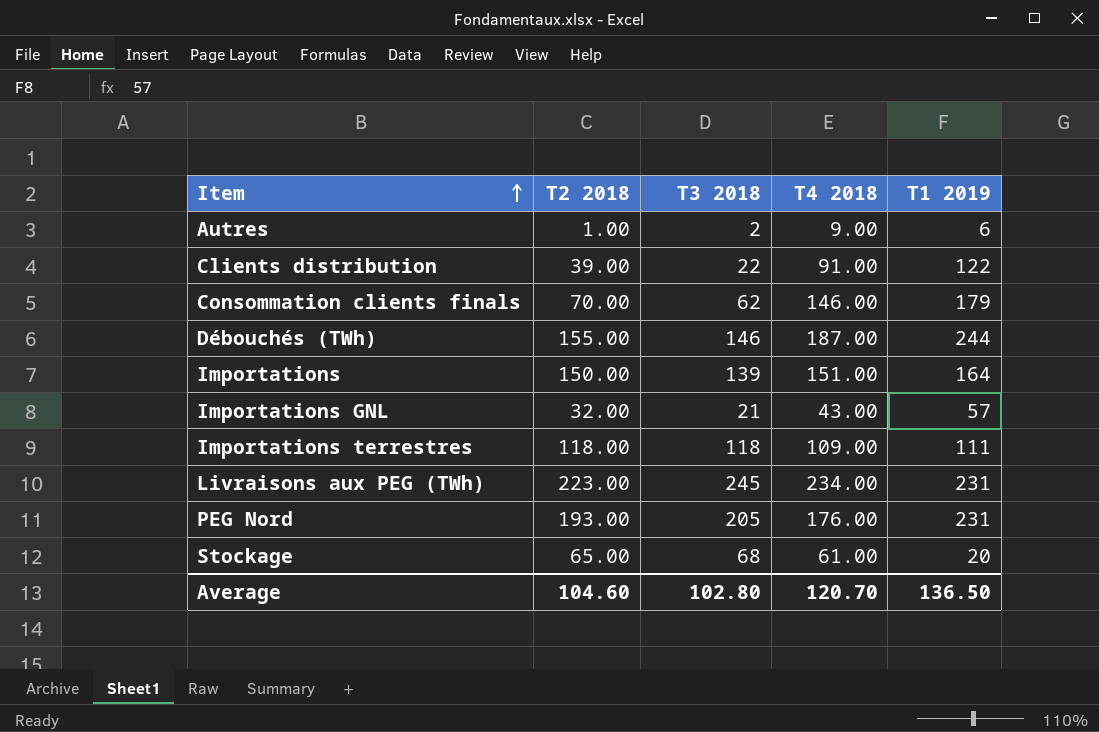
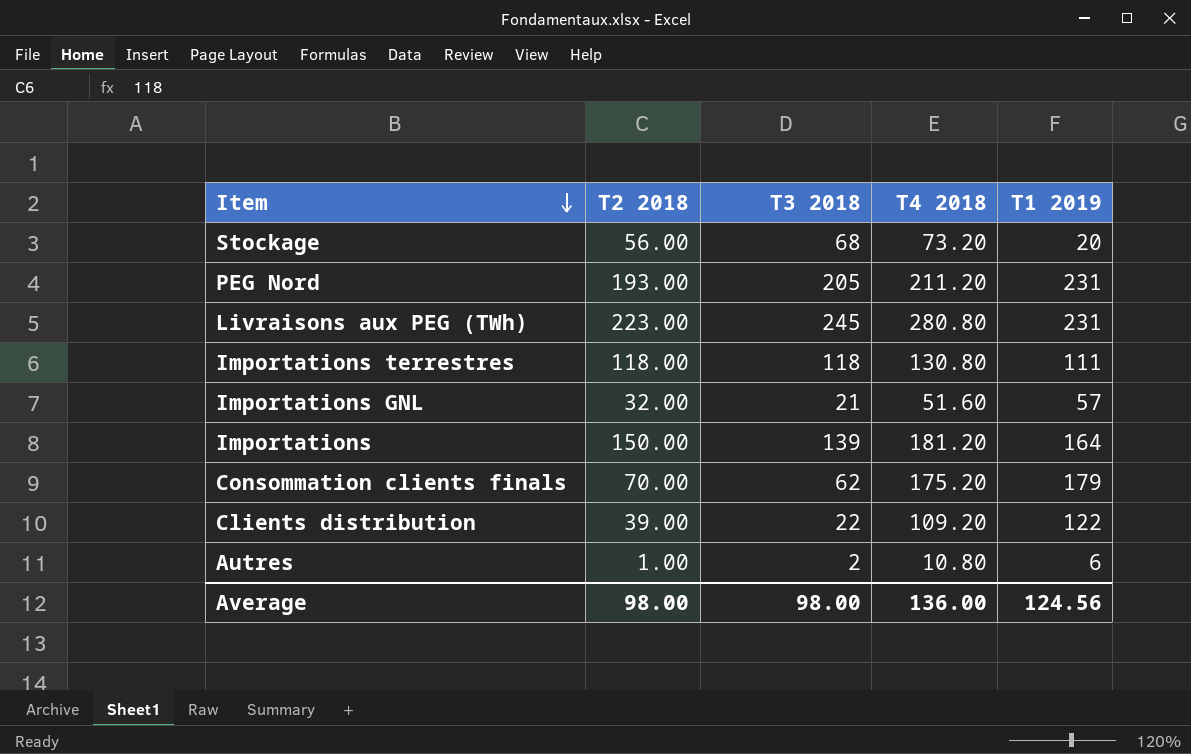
row order: Item ascending -> Item descending
row Débouchés (TWh): 155.00 | 146 | 187.00 | 244 -> none
Stockage | T2 2018: 65.00 -> 56.00
Stockage | T4 2018: 61.00 -> 73.20
PEG Nord | T4 2018: 176.00 -> 211.20
Livraisons aux PEG (TWh) | T4 2018: 234.00 -> 280.80
Importations terrestres | T4 2018: 109.00 -> 130.80
Importations GNL | T4 2018: 43.00 -> 51.60
Importations | T4 2018: 151.00 -> 181.20
Consommation clients finals | T4 2018: 146.00 -> 175.20
Clients distribution | T4 2018: 91.00 -> 109.20
Autres | T4 2018: 9.00 -> 10.80
Average | T2 2018: 104.60 -> 98.00
Average | T3 2018: 102.80 -> 98.00
Average | T4 2018: 120.70 -> 136.00
Average | T1 2019: 136.50 -> 124.56

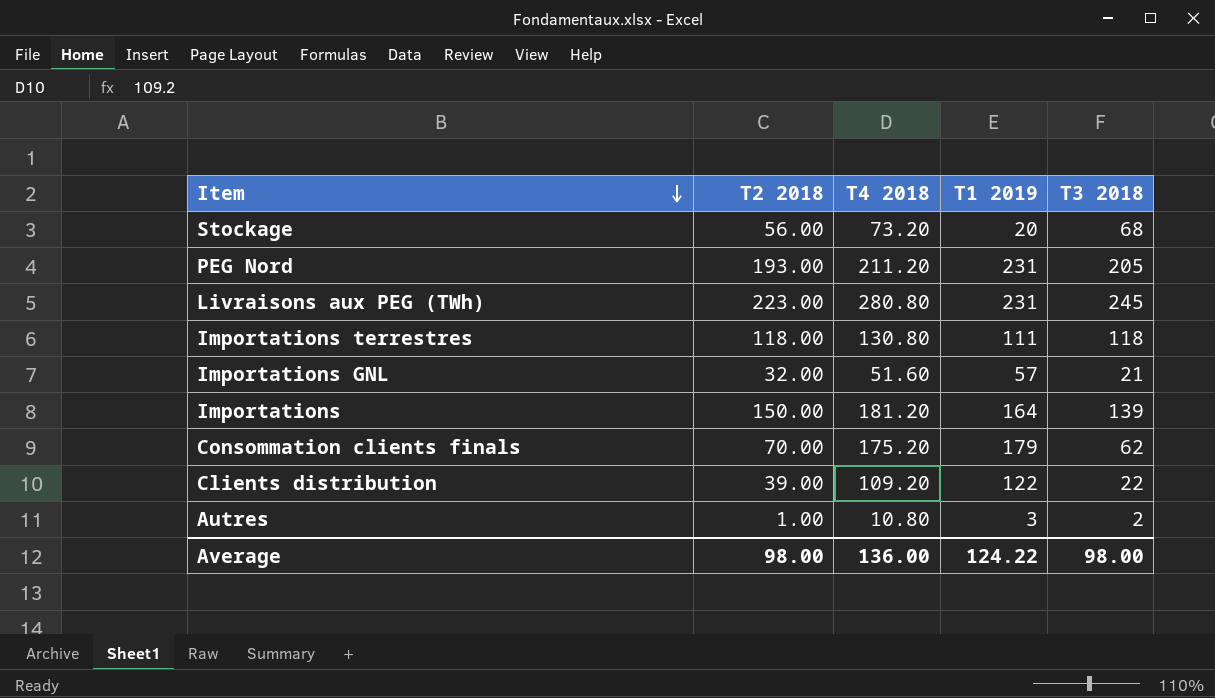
column T3 2018 | position: 3 -> 5
Autres | T1 2019: 6 -> 3
Average | T1 2019: 124.56 -> 124.22

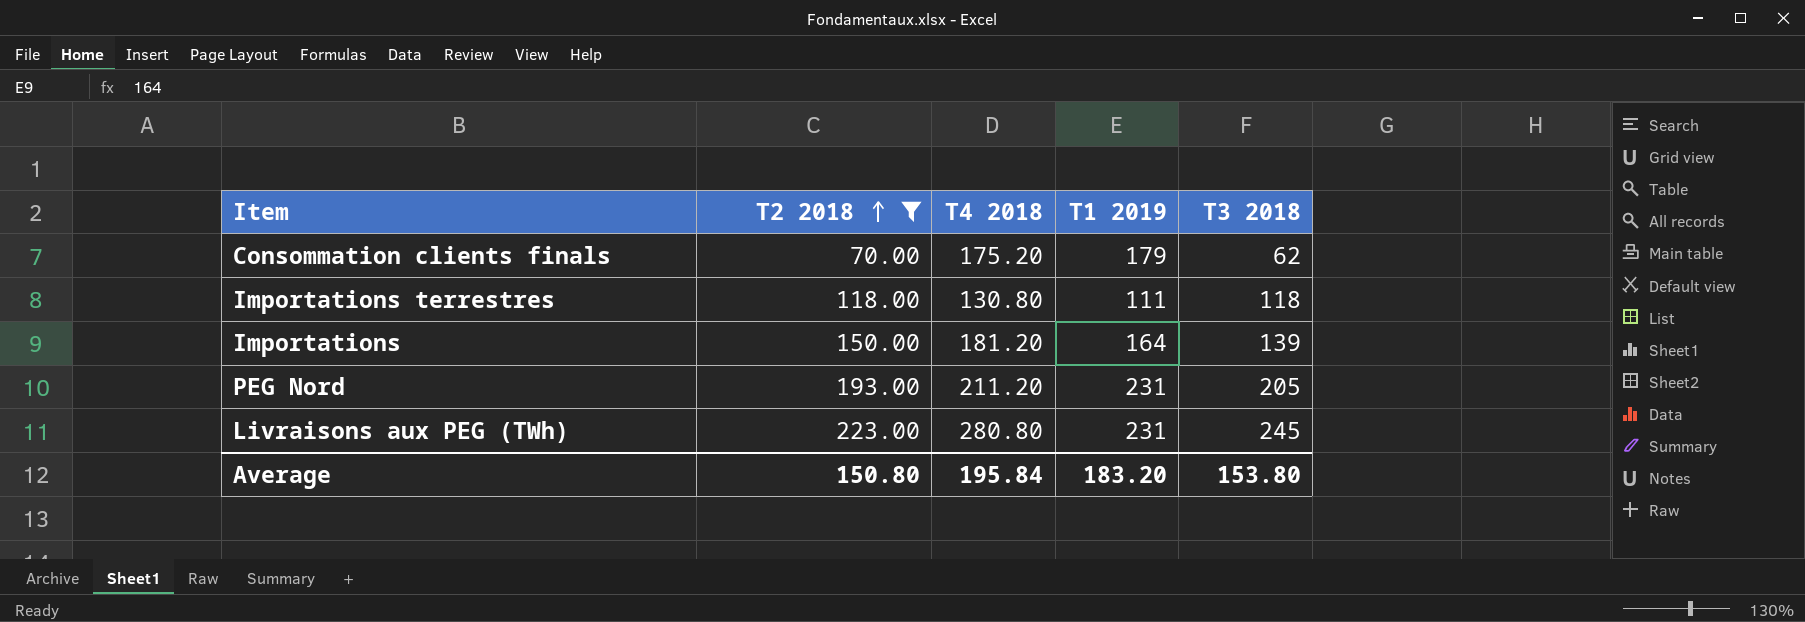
filter: none -> T2 2018 >= 70.00
row order: Item descending -> T2 2018 ascending
Average | T2 2018: 98.00 -> 150.80
Average | T4 2018: 136.00 -> 195.84
Average | T1 2019: 124.22 -> 183.20
Average | T3 2018: 98.00 -> 153.80

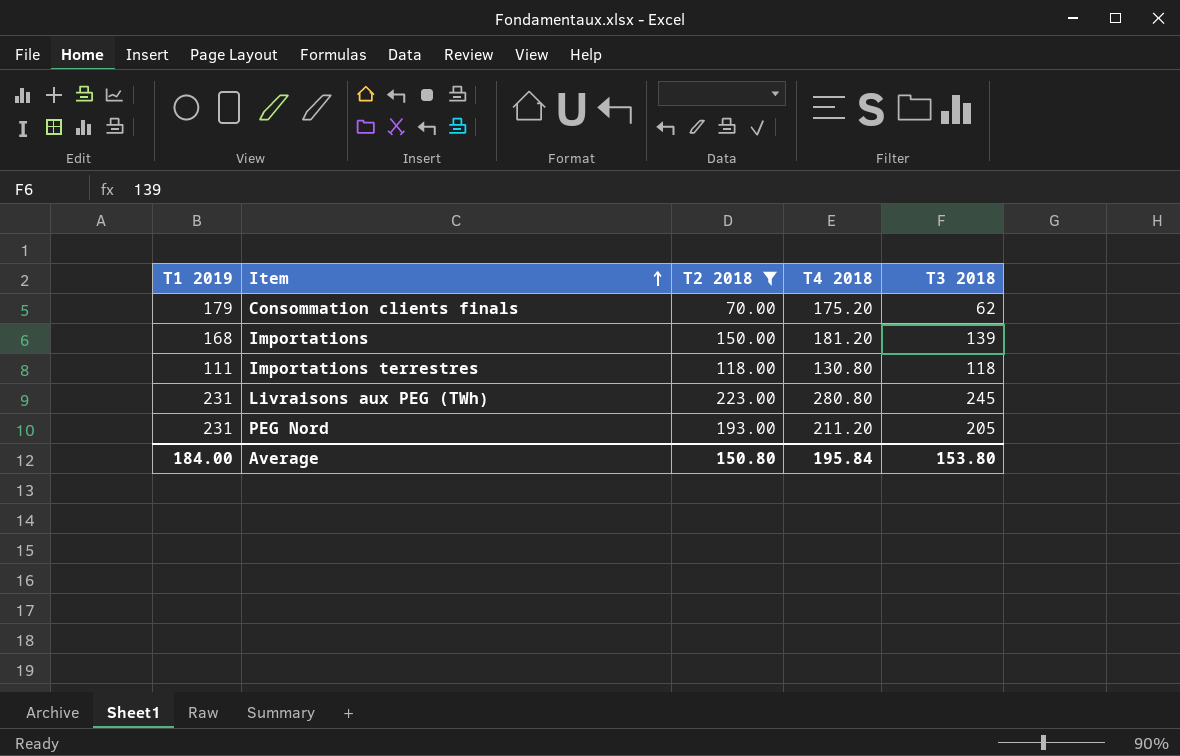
row order: T2 2018 ascending -> Item ascending
column T1 2019 | position: 4 -> 1
Importations | T1 2019: 164 -> 168
Average | T1 2019: 183.20 -> 184.00

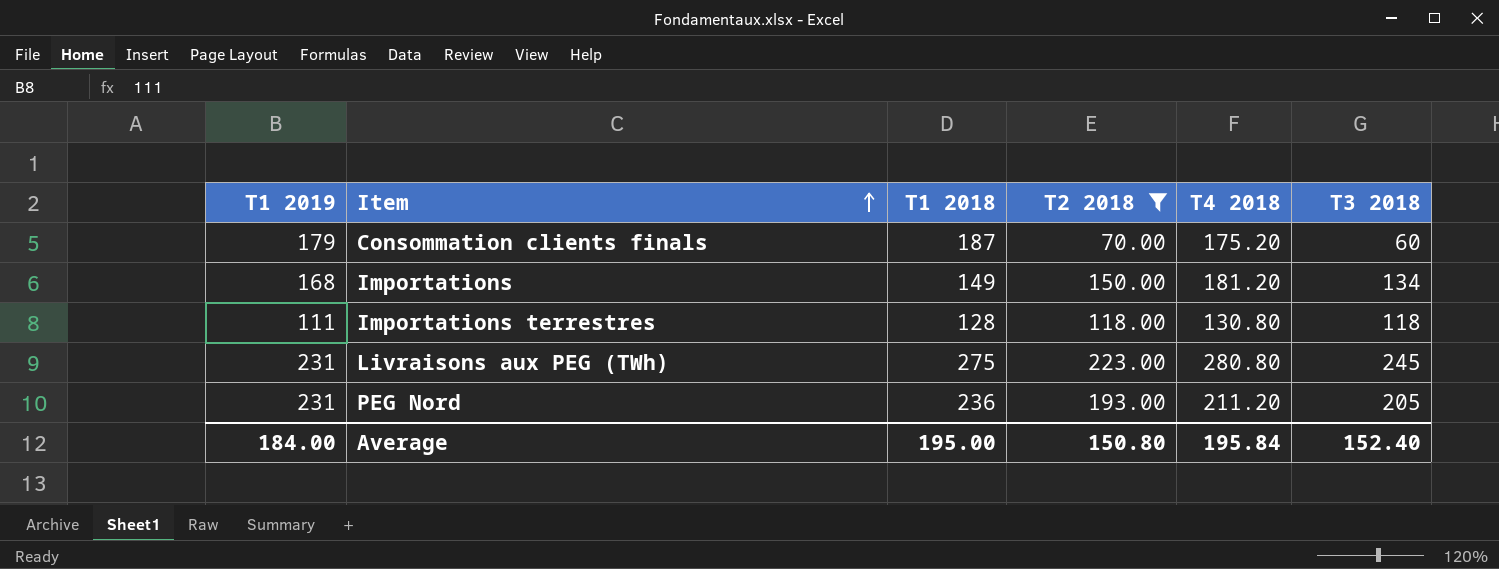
column T1 2018 | position: none -> 3
Consommation clients finals | T3 2018: 62 -> 60
Importations | T3 2018: 139 -> 134
Average | T3 2018: 153.80 -> 152.40

